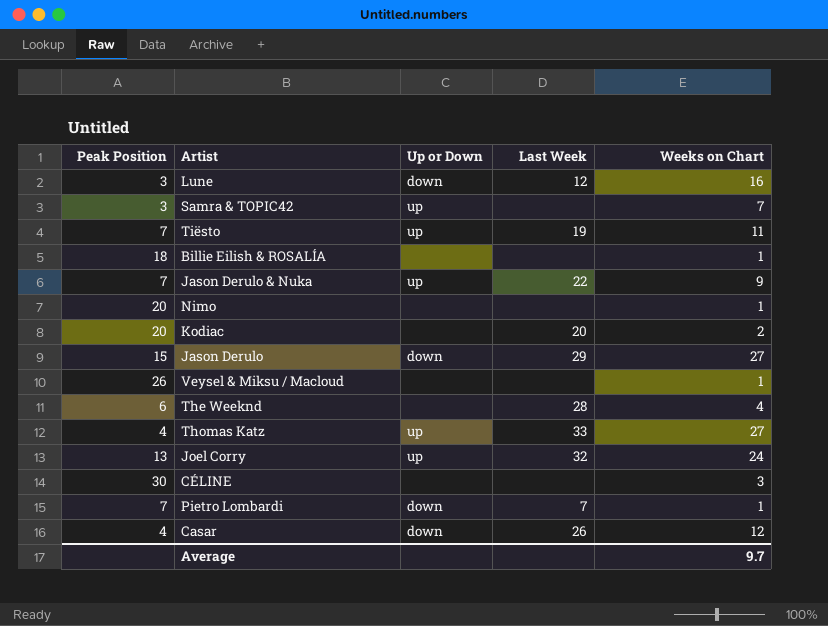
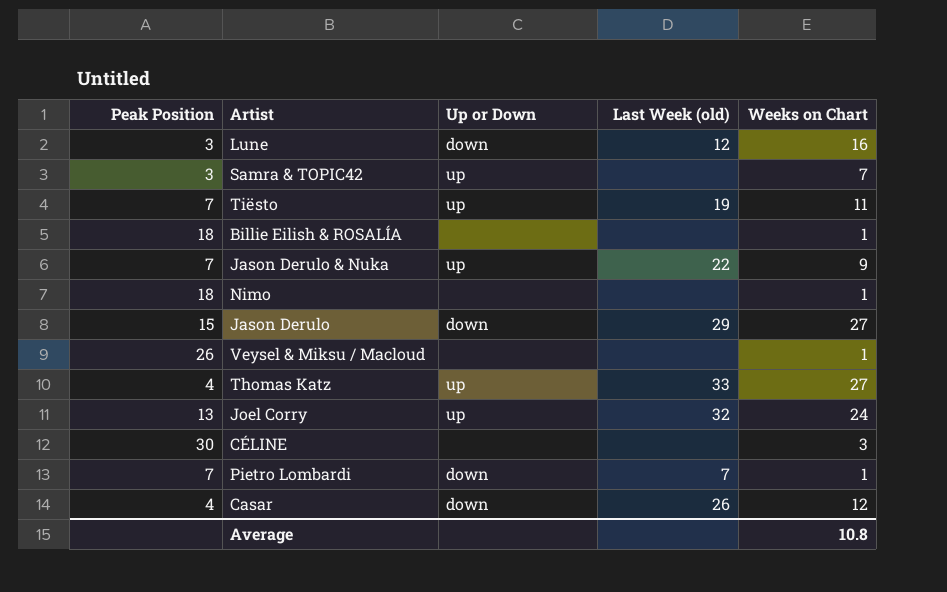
column name: Last Week -> Last Week (old)
row Kodiac: 20 | none | 20 | 2 -> none
row The Weeknd: 6 | none | 28 | 4 -> none
Nimo | Peak Position: 20 -> 18
Average | Weeks on Chart: 9.7 -> 10.8

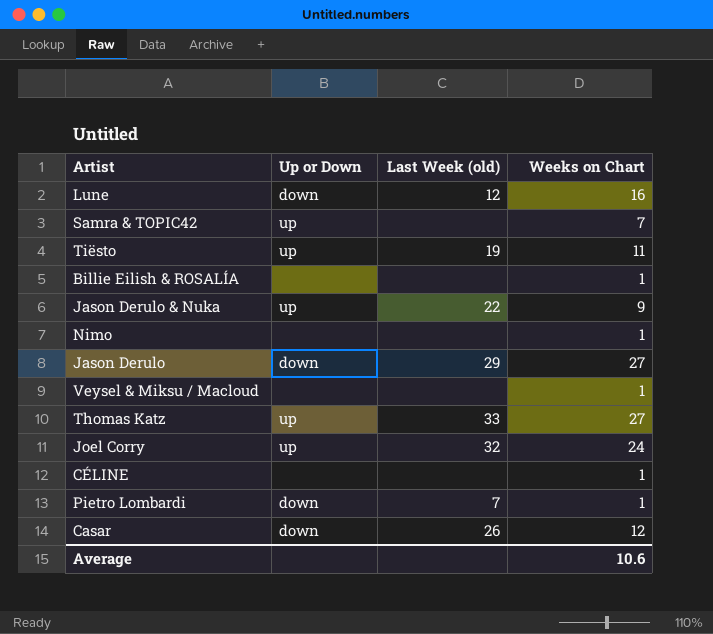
column Peak Position | position: 1 -> none
CÉLINE | Weeks on Chart: 3 -> 1
Average | Weeks on Chart: 10.8 -> 10.6

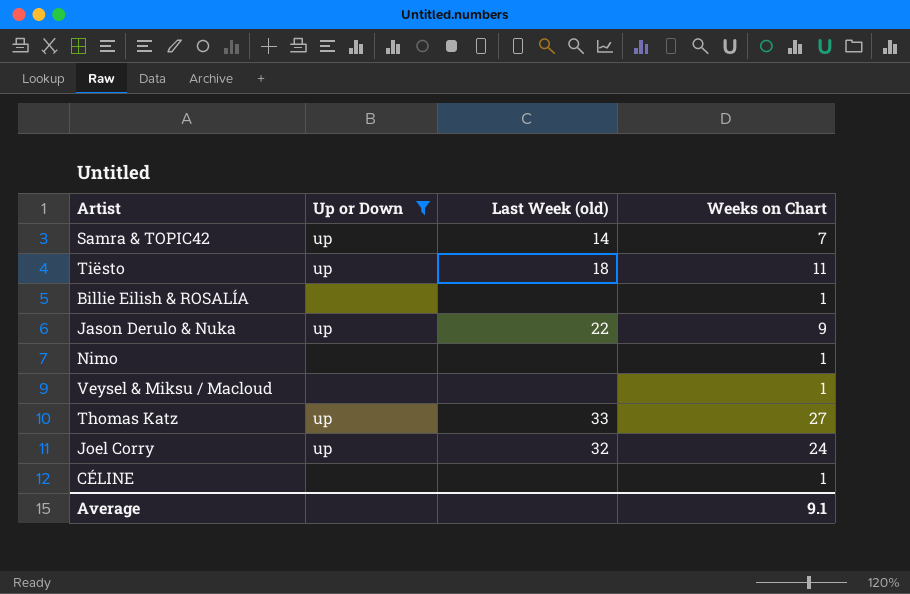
filter: none -> Up or Down != down
Samra & TOPIC42 | Last Week (old): none -> 14
Tiësto | Last Week (old): 19 -> 18
Average | Weeks on Chart: 10.6 -> 9.1

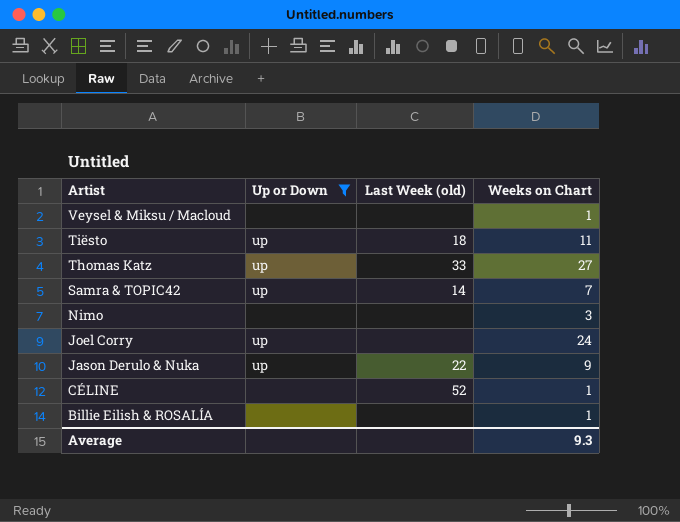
row order: none -> Artist descending
Nimo | Weeks on Chart: 1 -> 3
Joel Corry | Last Week (old): 32 -> none
CÉLINE | Last Week (old): none -> 52
Average | Weeks on Chart: 9.1 -> 9.3

